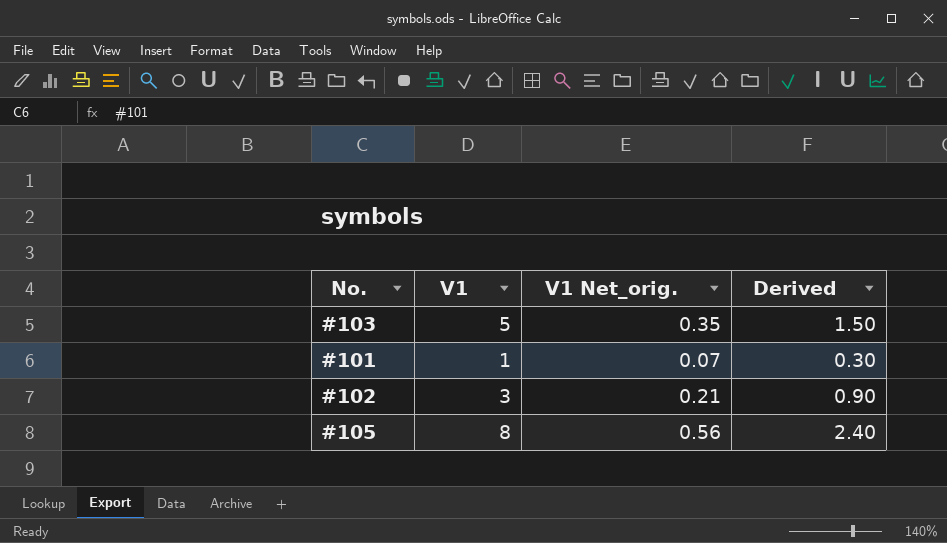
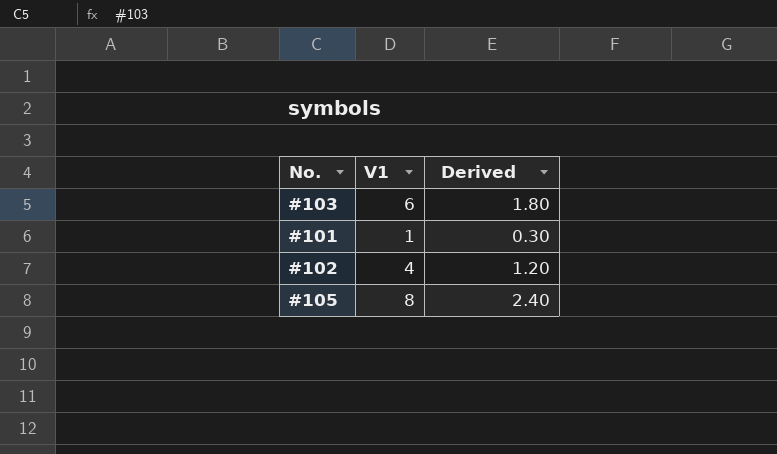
column V1 Net_orig. | formula: [V1] * 0.07 -> none
#103 | V1: 5 -> 6
#103 | Derived: 1.50 -> 1.80
#102 | V1: 3 -> 4
#102 | Derived: 0.90 -> 1.20

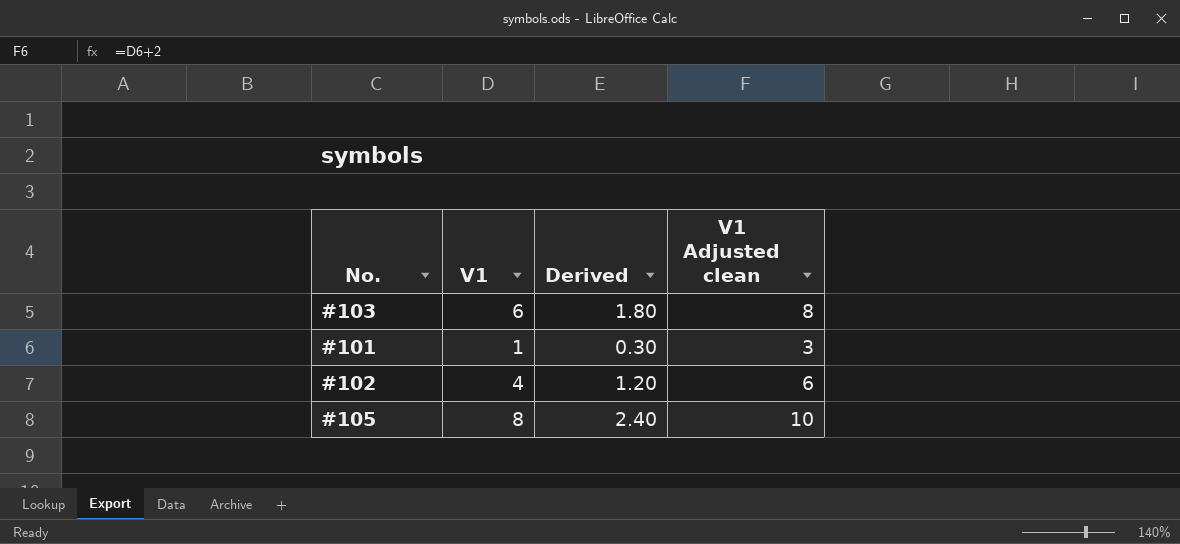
column V1 Adjusted clean | formula: none -> [V1] + 2

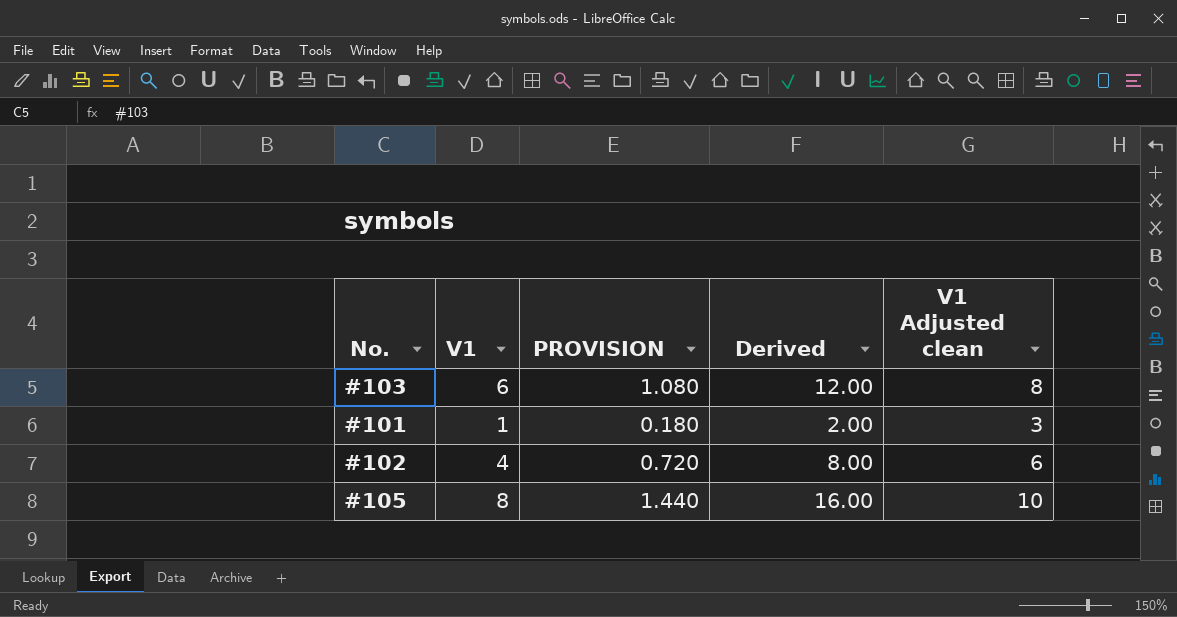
column PROVISION | formula: none -> [V1] * 0.18
column Derived | formula: [V1] * 0.3 -> [V1] * 2

